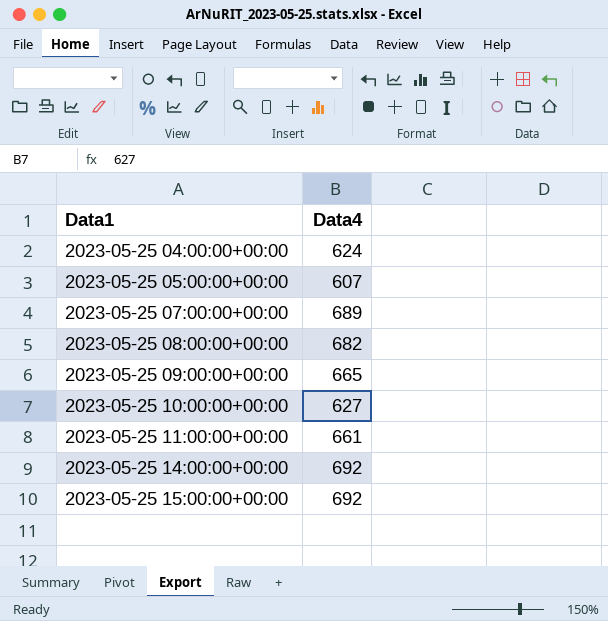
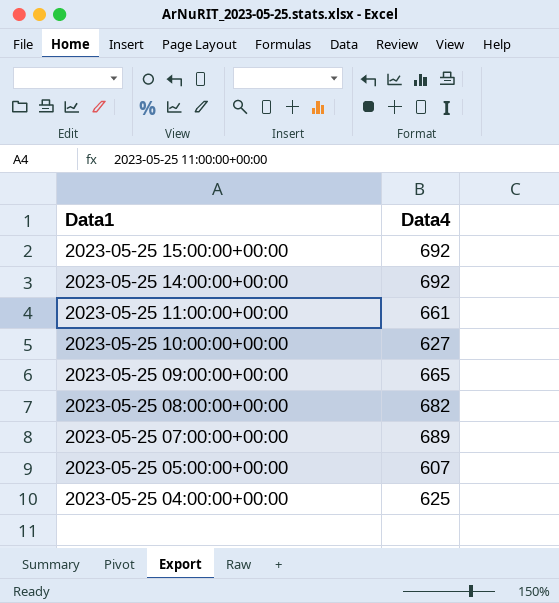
row order: Data1 ascending -> Data1 descending
2023-05-25 04:00:00+00:00 | Data4: 624 -> 625

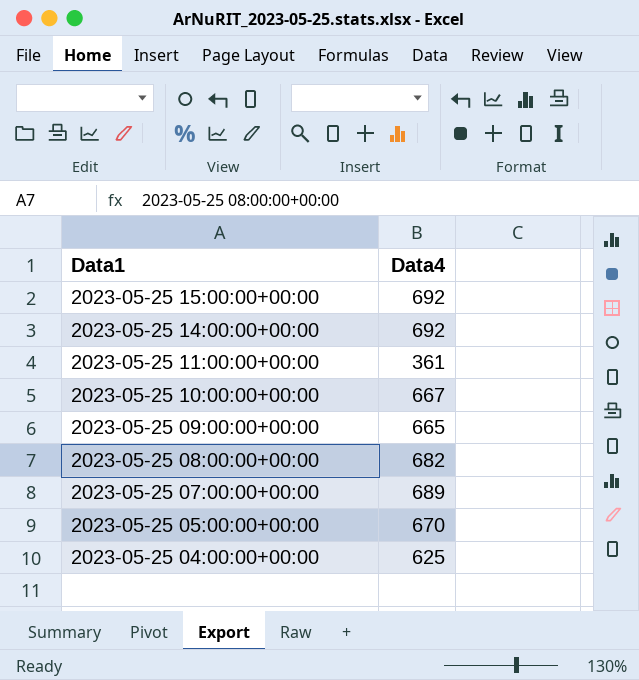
2023-05-25 11:00:00+00:00 | Data4: 661 -> 361
2023-05-25 10:00:00+00:00 | Data4: 627 -> 667
2023-05-25 05:00:00+00:00 | Data4: 607 -> 670

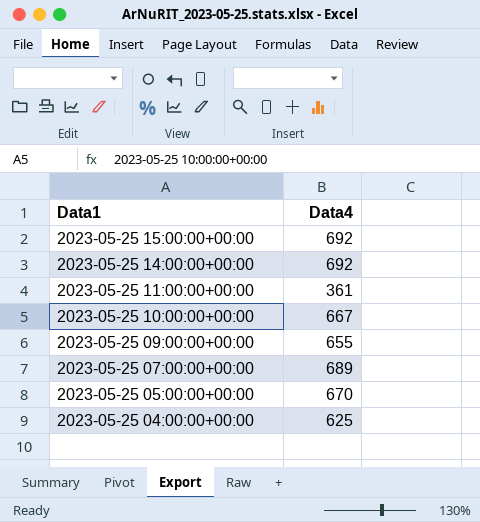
row 2023-05-25 08:00:00+00:00: 682 -> none
2023-05-25 09:00:00+00:00 | Data4: 665 -> 655

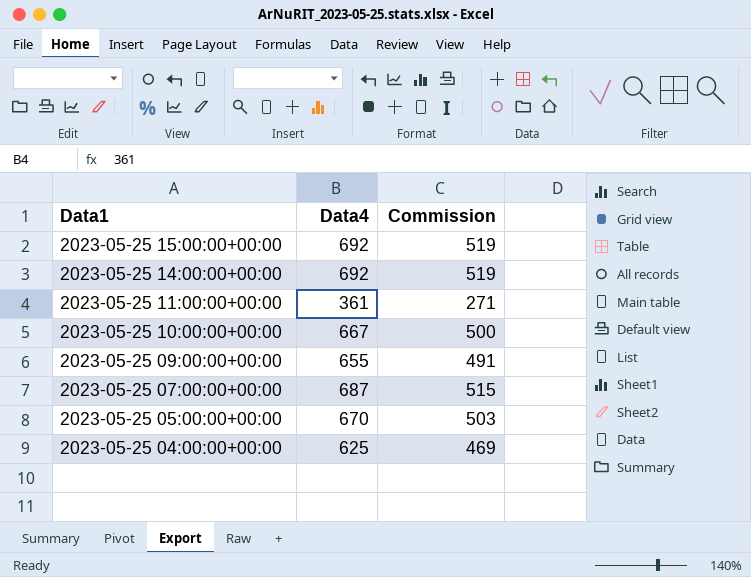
column Commission | formula: none -> [Data4] * 0.75
2023-05-25 07:00:00+00:00 | Data4: 689 -> 687

